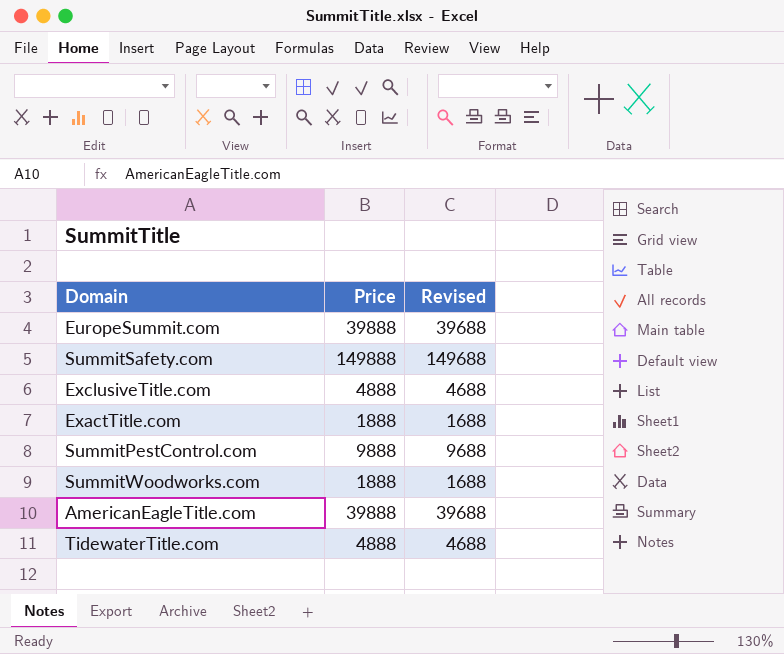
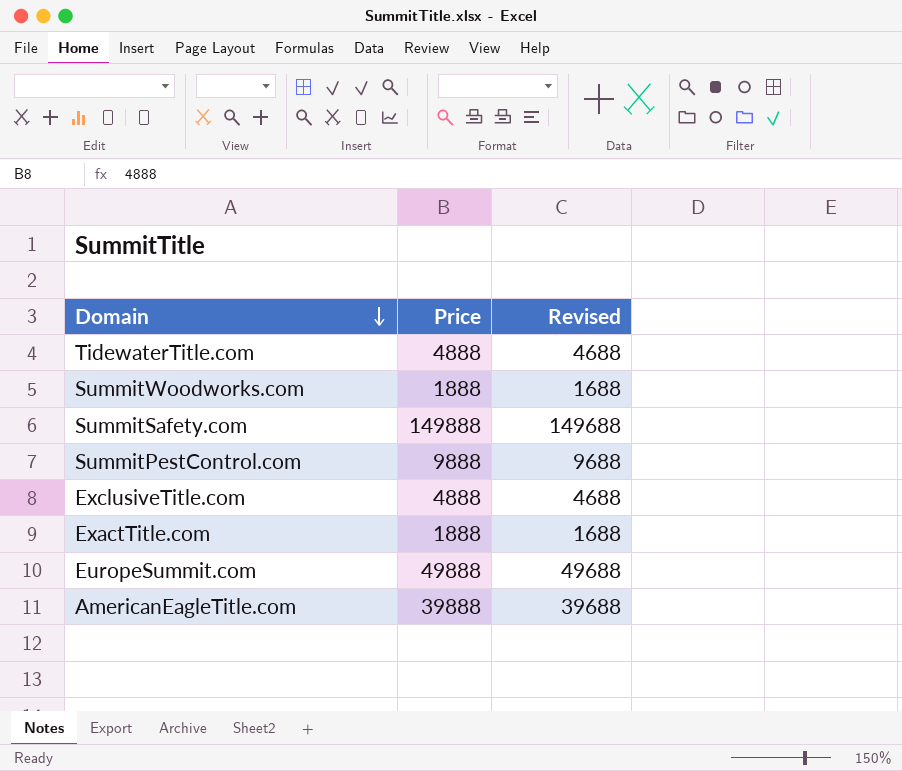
row order: none -> Domain descending
EuropeSummit.com | Price: 39888 -> 49888
EuropeSummit.com | Revised: 39688 -> 49688

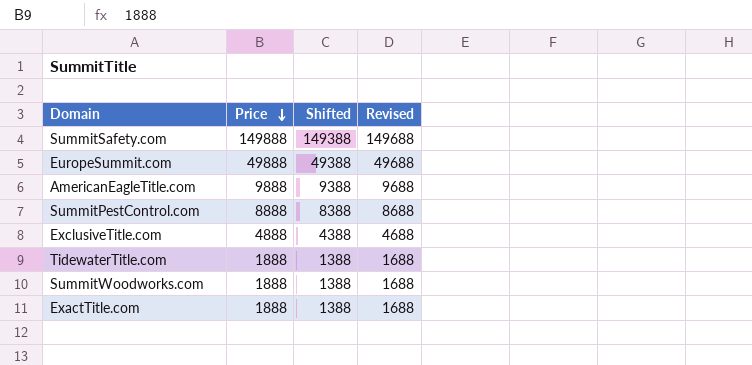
row order: Domain descending -> Price descending
column Shifted | formula: none -> [Price] - 500
AmericanEagleTitle.com | Price: 39888 -> 9888
AmericanEagleTitle.com | Revised: 39688 -> 9688
SummitPestControl.com | Price: 9888 -> 8888
SummitPestControl.com | Revised: 9688 -> 8688
TidewaterTitle.com | Price: 4888 -> 1888
TidewaterTitle.com | Revised: 4688 -> 1688

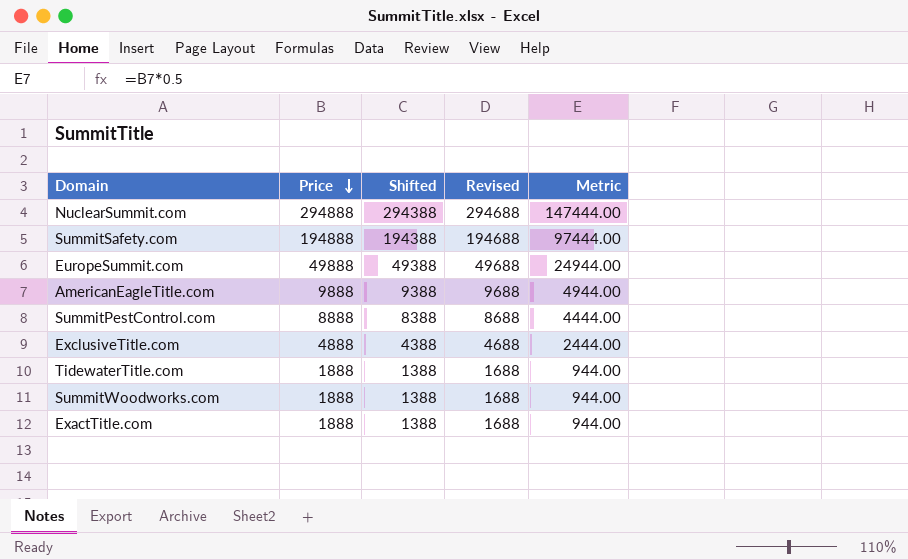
column Metric | formula: none -> [Price] * 0.5
row NuclearSummit.com: none -> 294888 | 294388 | 294688 | 147444.00
SummitSafety.com | Price: 149888 -> 194888
SummitSafety.com | Shifted: 149388 -> 194388
SummitSafety.com | Revised: 149688 -> 194688

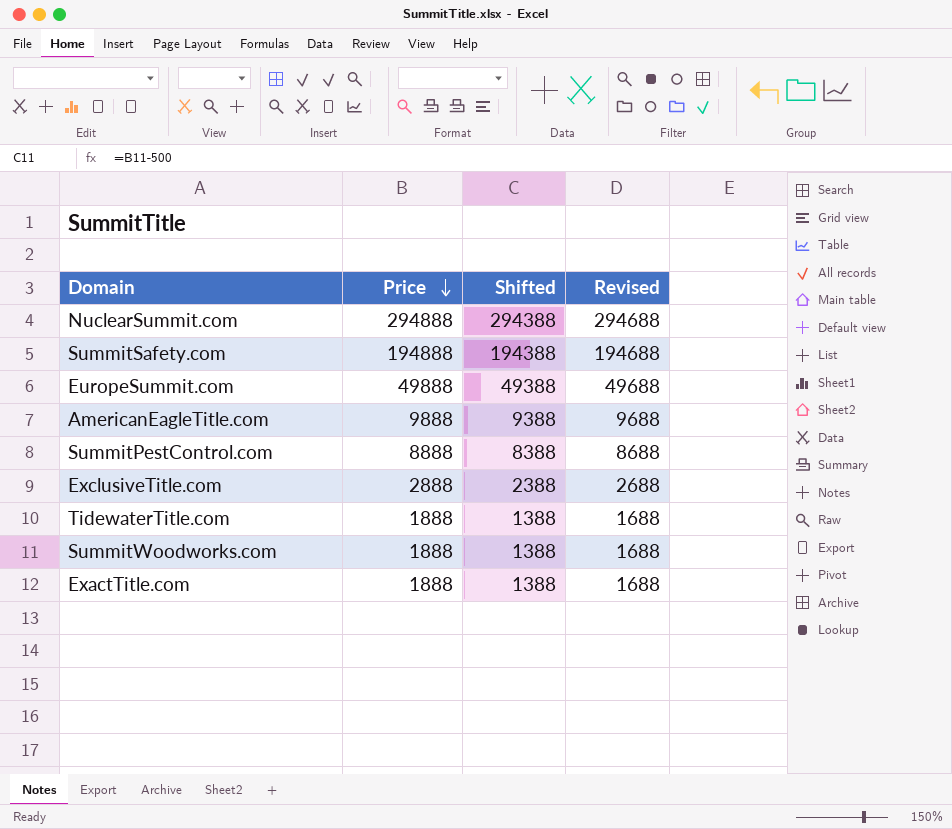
column Metric | formula: [Price] * 0.5 -> none
ExclusiveTitle.com | Price: 4888 -> 2888
ExclusiveTitle.com | Shifted: 4388 -> 2388
ExclusiveTitle.com | Revised: 4688 -> 2688

